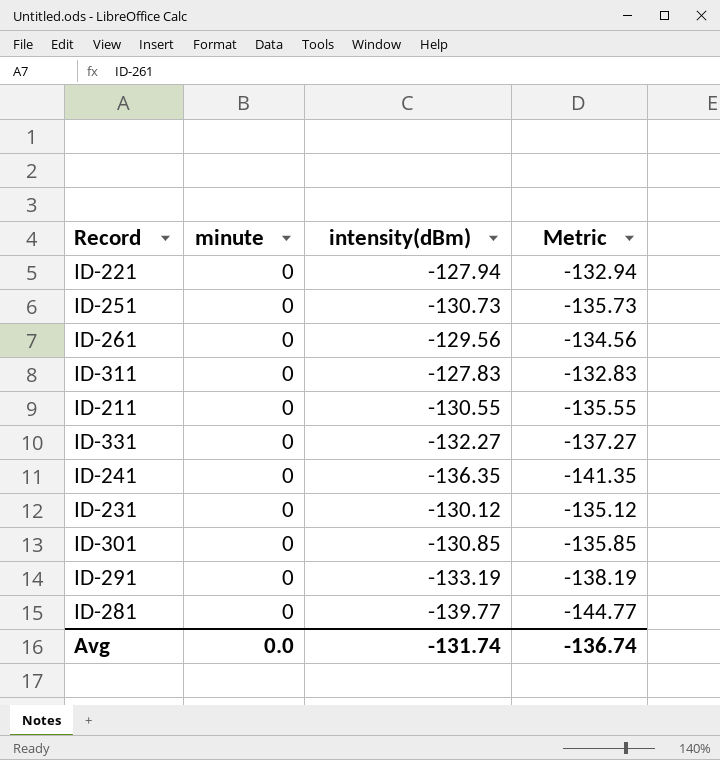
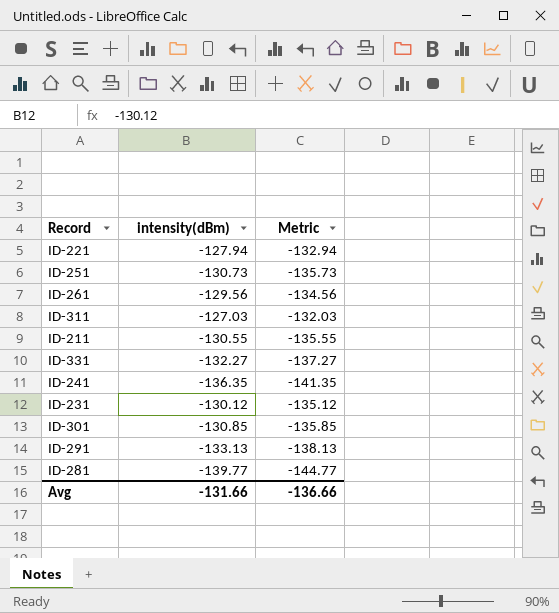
column minute | position: 2 -> none
ID-311 | intensity(dBm): -127.83 -> -127.03
ID-311 | Metric: -132.83 -> -132.03
ID-291 | intensity(dBm): -133.19 -> -133.13
ID-291 | Metric: -138.19 -> -138.13
Avg | intensity(dBm): -131.74 -> -131.66
Avg | Metric: -136.74 -> -136.66

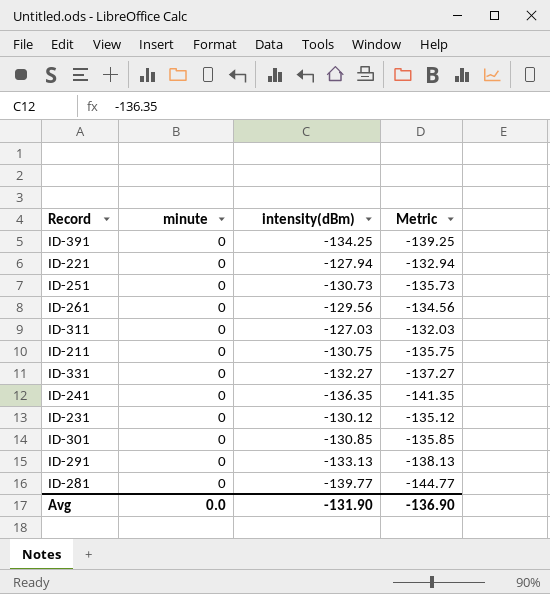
column minute | position: none -> 2
row ID-391: none -> 0 | -134.25 | -139.25
ID-211 | intensity(dBm): -130.55 -> -130.75
ID-211 | Metric: -135.55 -> -135.75
Avg | intensity(dBm): -131.66 -> -131.90
Avg | Metric: -136.66 -> -136.90

